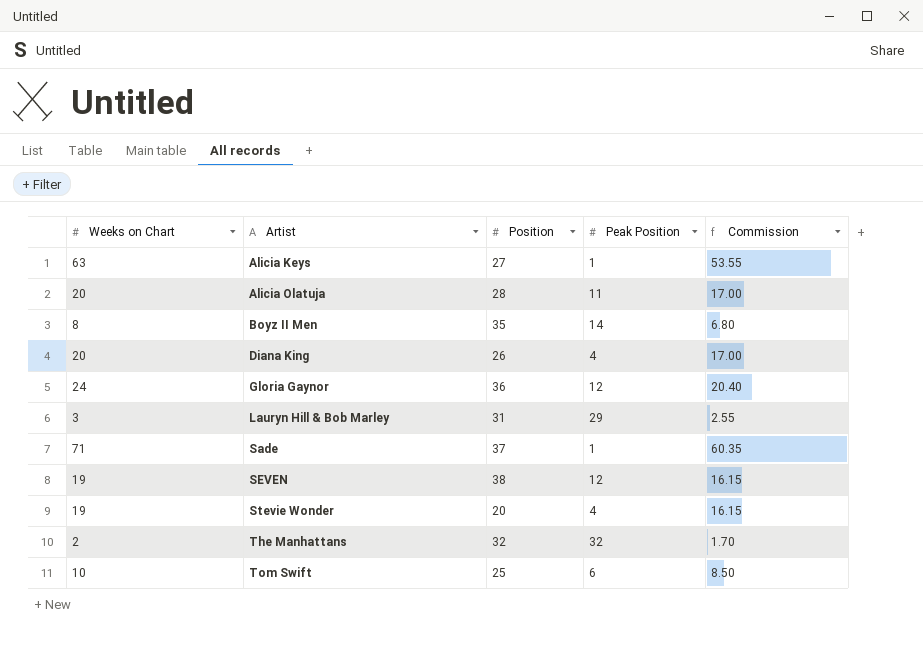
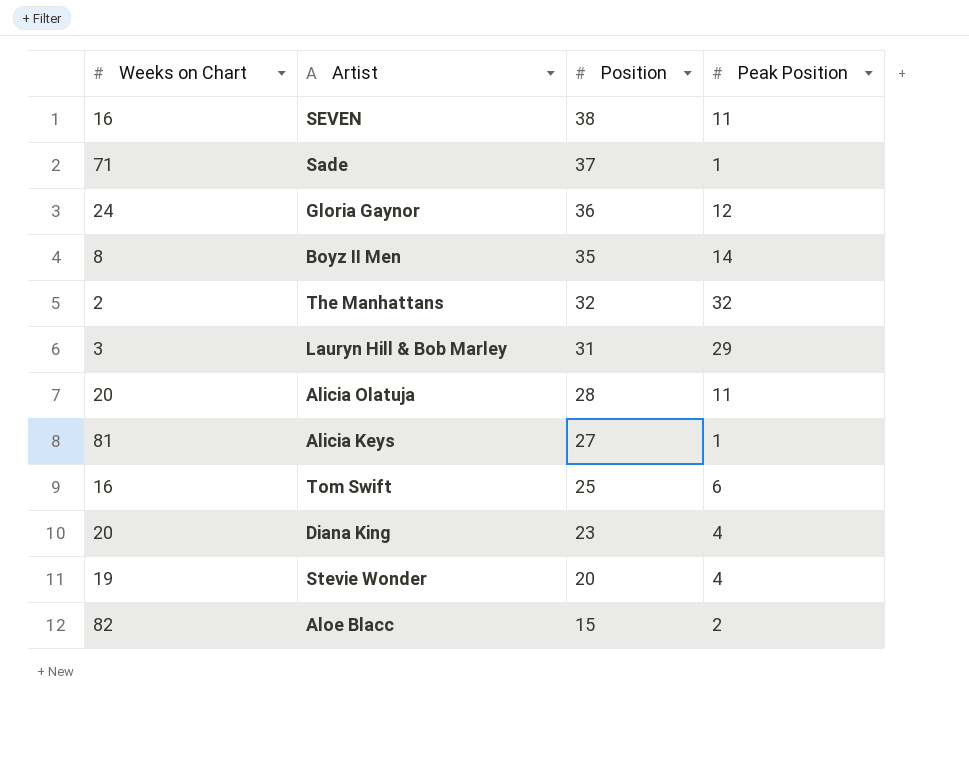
row order: Artist ascending -> Position descending
column Commission | formula: [Weeks on Chart] * 0.85 -> none
SEVEN | Weeks on Chart: 19 -> 16
SEVEN | Peak Position: 12 -> 11
Alicia Keys | Weeks on Chart: 63 -> 81
Tom Swift | Weeks on Chart: 10 -> 16
Diana King | Position: 26 -> 23
row Aloe Blacc: none -> 82 | 15 | 2

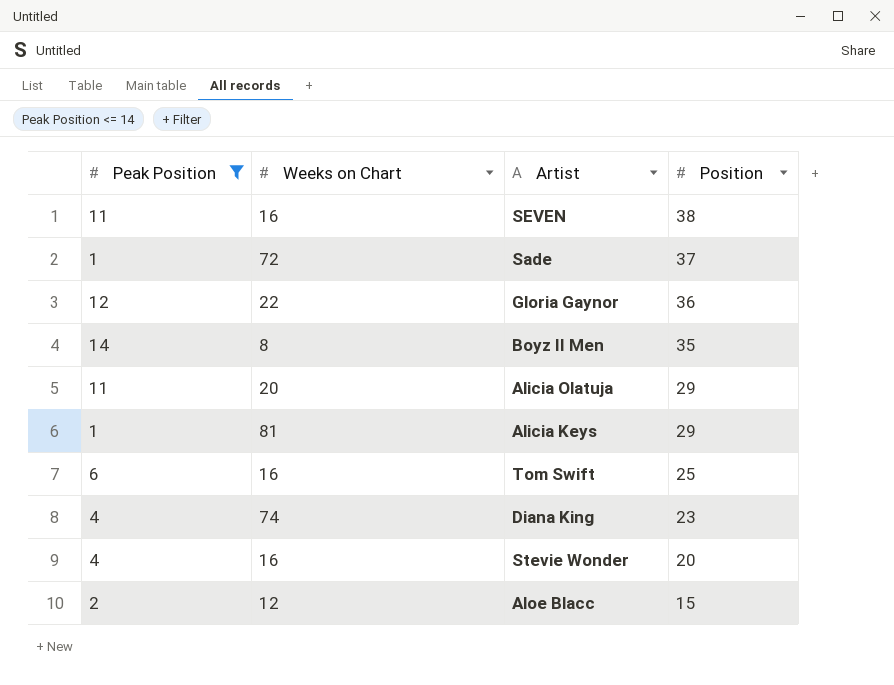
filter: none -> Peak Position <= 14
column Peak Position | position: 4 -> 1
Sade | Weeks on Chart: 71 -> 72
Gloria Gaynor | Weeks on Chart: 24 -> 22
Alicia Olatuja | Position: 28 -> 29
Alicia Keys | Position: 27 -> 29
Diana King | Weeks on Chart: 20 -> 74
Stevie Wonder | Weeks on Chart: 19 -> 16
Aloe Blacc | Weeks on Chart: 82 -> 12

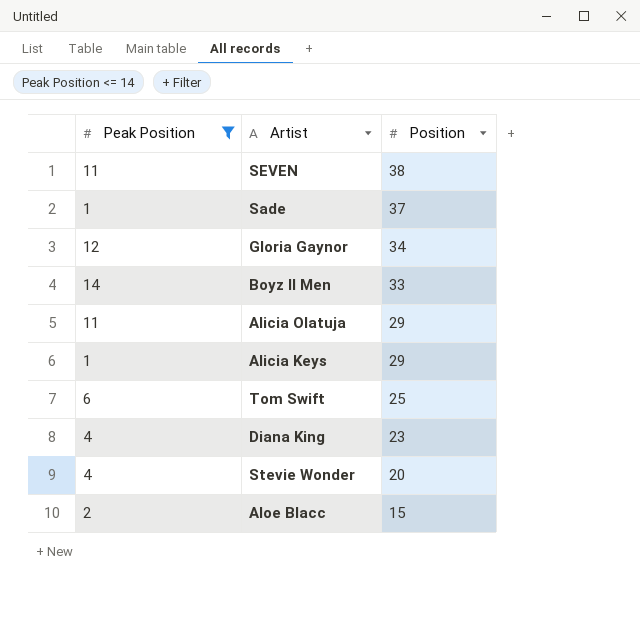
column Weeks on Chart | position: 2 -> none
Gloria Gaynor | Position: 36 -> 34
Boyz II Men | Position: 35 -> 33

